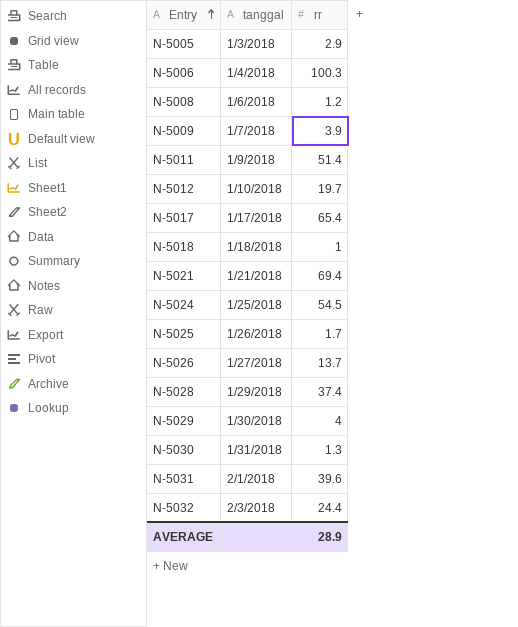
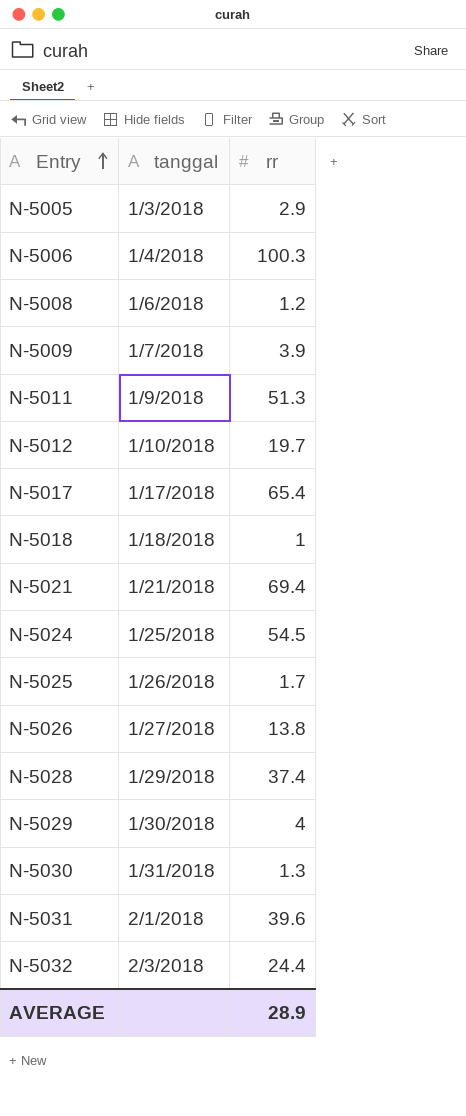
N-5011 | rr: 51.4 -> 51.3
N-5026 | rr: 13.7 -> 13.8

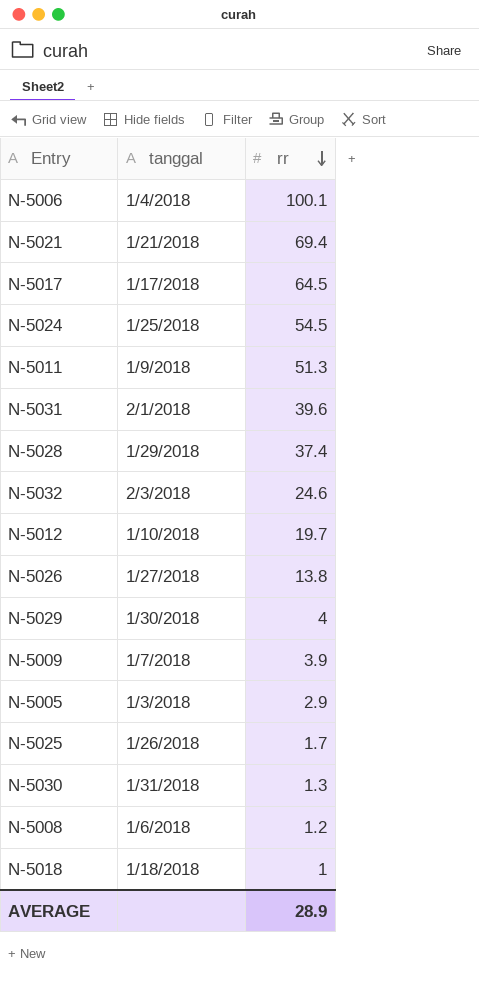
row order: Entry ascending -> rr descending
N-5006 | rr: 100.3 -> 100.1
N-5017 | rr: 65.4 -> 64.5
N-5032 | rr: 24.4 -> 24.6

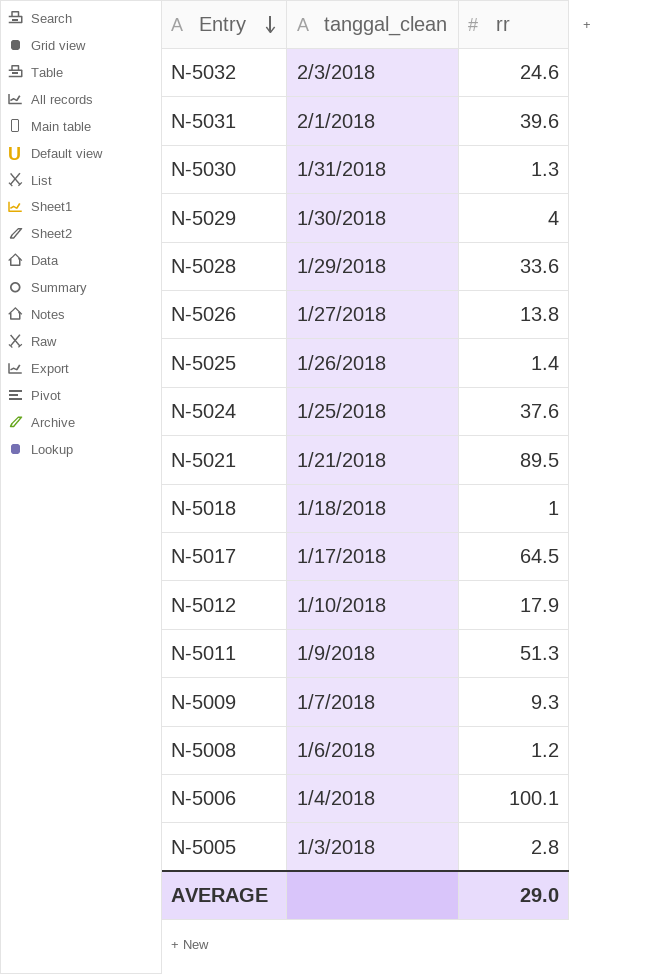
row order: rr descending -> Entry descending
column name: tanggal -> tanggal_clean
N-5028 | rr: 37.4 -> 33.6
N-5025 | rr: 1.7 -> 1.4
N-5024 | rr: 54.5 -> 37.6
N-5021 | rr: 69.4 -> 89.5
N-5012 | rr: 19.7 -> 17.9
N-5009 | rr: 3.9 -> 9.3
N-5005 | rr: 2.9 -> 2.8
AVERAGE | rr: 28.9 -> 29.0

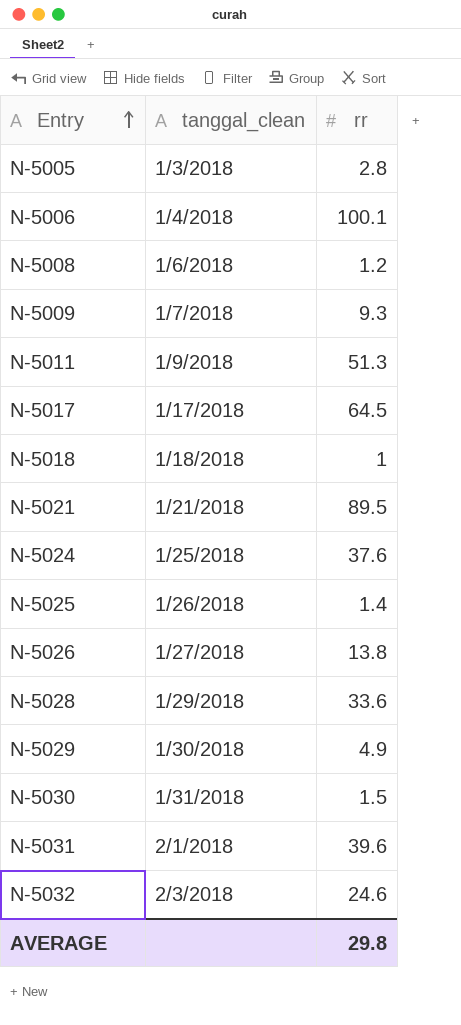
row order: Entry descending -> Entry ascending
row N-5012: 1/10/2018 | 17.9 -> none
N-5029 | rr: 4 -> 4.9
N-5030 | rr: 1.3 -> 1.5
AVERAGE | rr: 29.0 -> 29.8

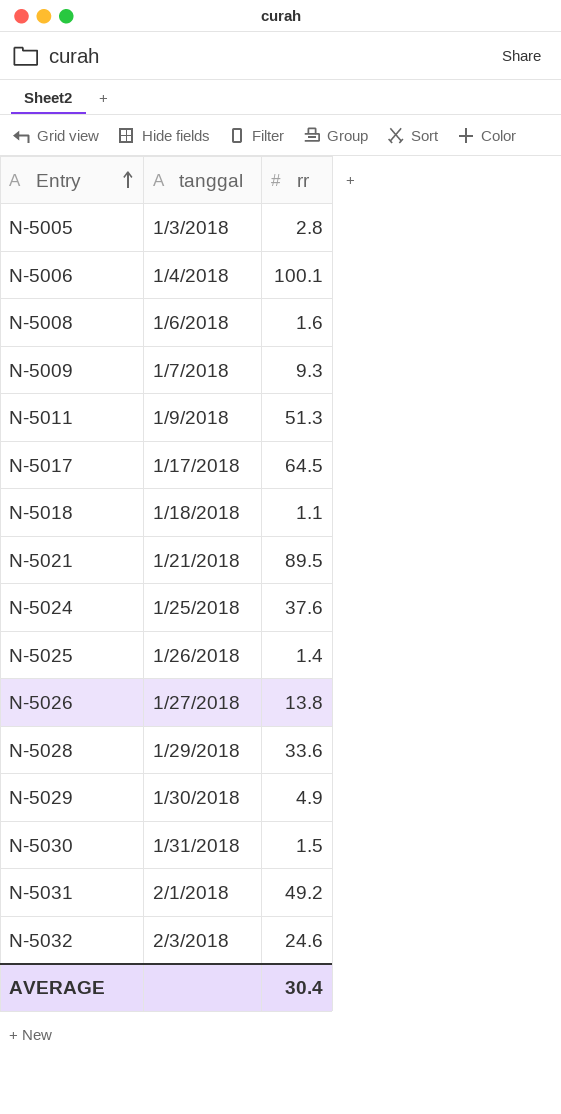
column name: tanggal_clean -> tanggal
N-5008 | rr: 1.2 -> 1.6
N-5018 | rr: 1 -> 1.1
N-5031 | rr: 39.6 -> 49.2
AVERAGE | rr: 29.8 -> 30.4

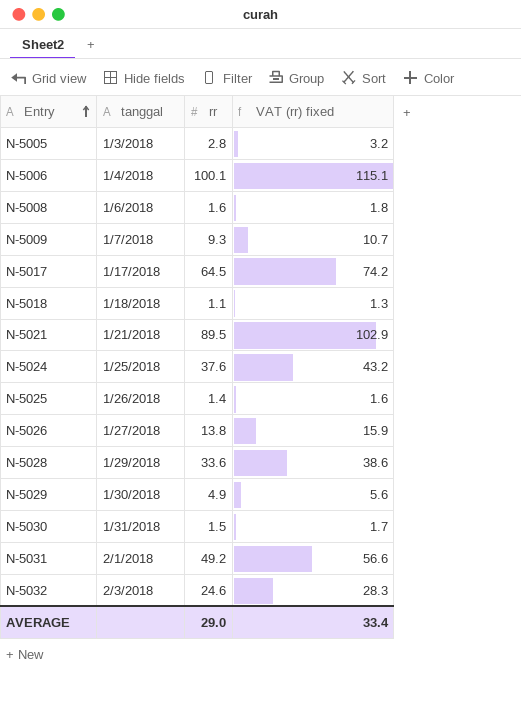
column VAT (rr) fixed | formula: none -> [rr] * 1.15
row N-5011: 1/9/2018 | 51.3 -> none
AVERAGE | rr: 30.4 -> 29.0

